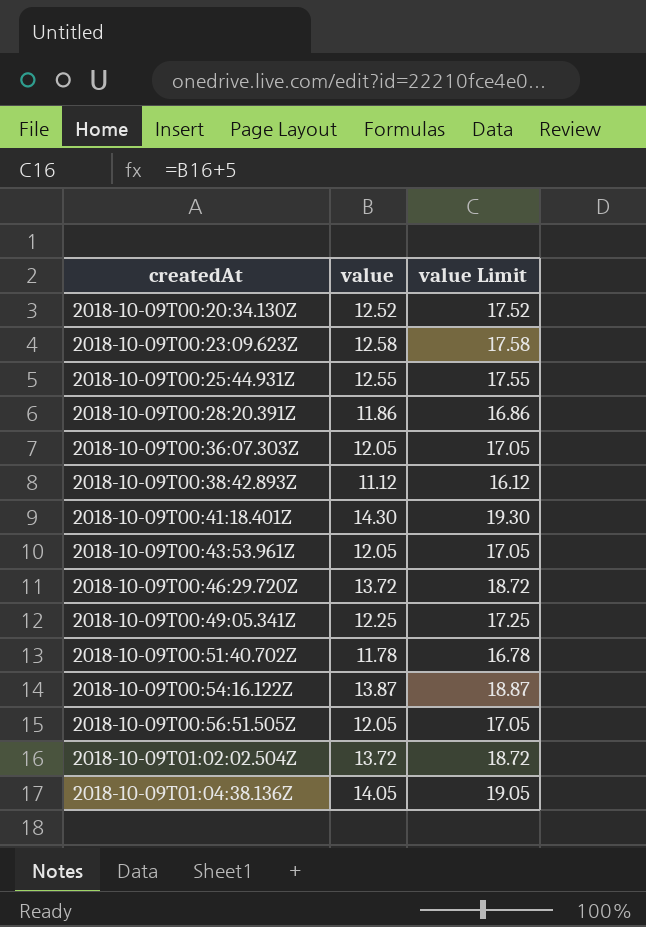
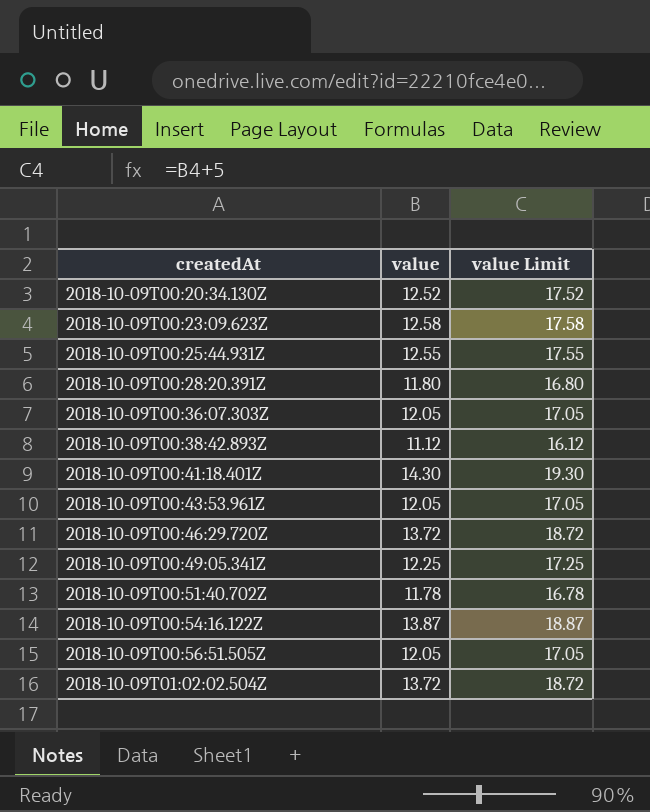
row 2018-10-09T01:04:38.136Z: 14.05 | 19.05 -> none
2018-10-09T00:28:20.391Z | value: 11.86 -> 11.80
2018-10-09T00:28:20.391Z | value Limit: 16.86 -> 16.80

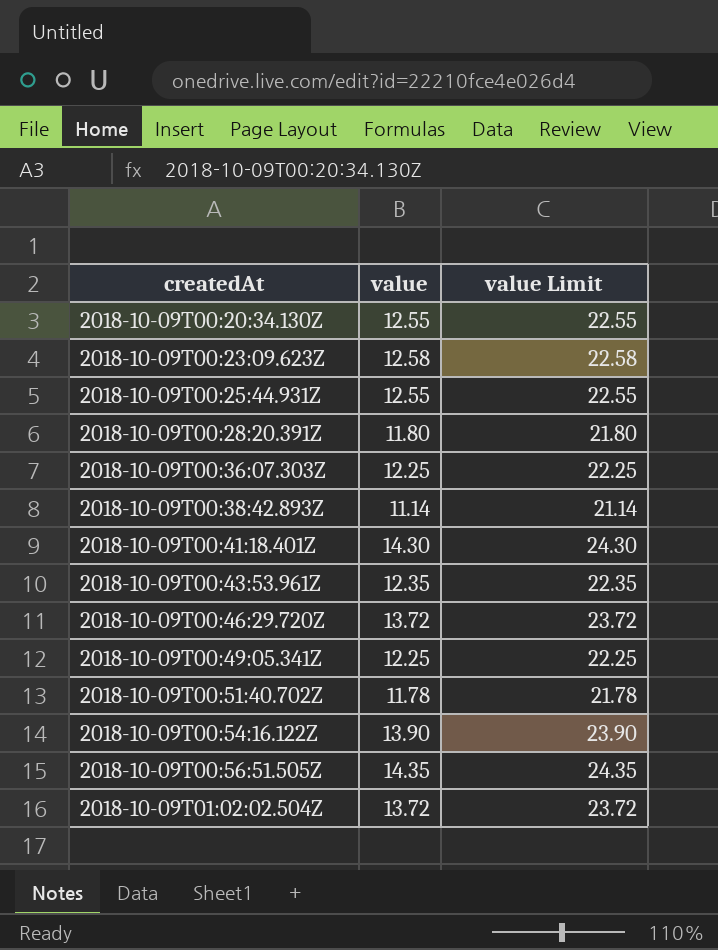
column value Limit | formula: [value] + 5 -> [value] + 10
2018-10-09T00:20:34.130Z | value: 12.52 -> 12.55
2018-10-09T00:36:07.303Z | value: 12.05 -> 12.25
2018-10-09T00:38:42.893Z | value: 11.12 -> 11.14
2018-10-09T00:43:53.961Z | value: 12.05 -> 12.35
2018-10-09T00:54:16.122Z | value: 13.87 -> 13.90
2018-10-09T00:56:51.505Z | value: 12.05 -> 14.35

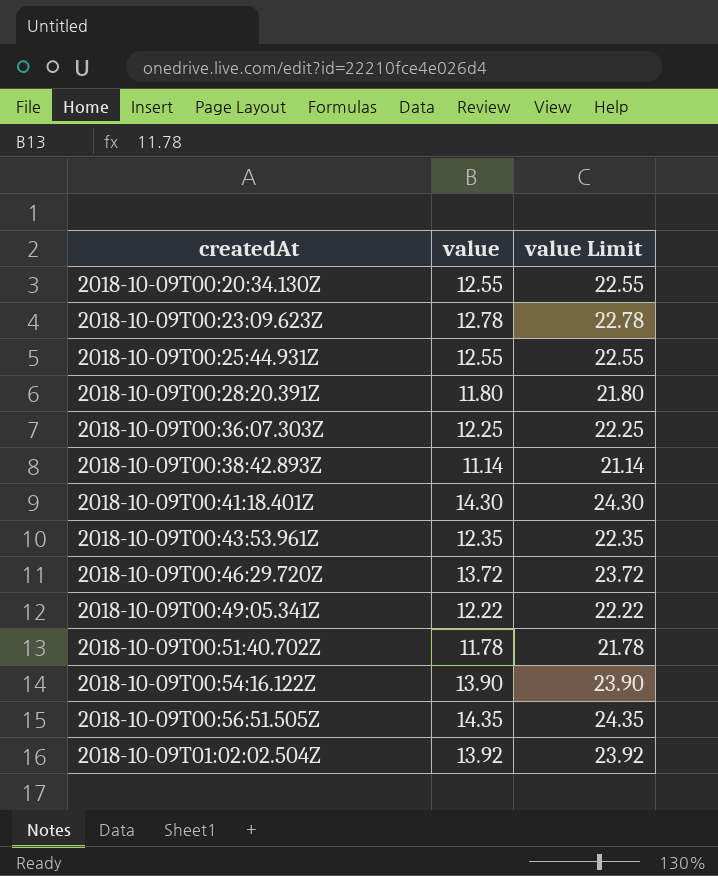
2018-10-09T00:23:09.623Z | value: 12.58 -> 12.78
2018-10-09T00:23:09.623Z | value Limit: 22.58 -> 22.78
2018-10-09T00:49:05.341Z | value: 12.25 -> 12.22
2018-10-09T00:49:05.341Z | value Limit: 22.25 -> 22.22
2018-10-09T01:02:02.504Z | value: 13.72 -> 13.92
2018-10-09T01:02:02.504Z | value Limit: 23.72 -> 23.92

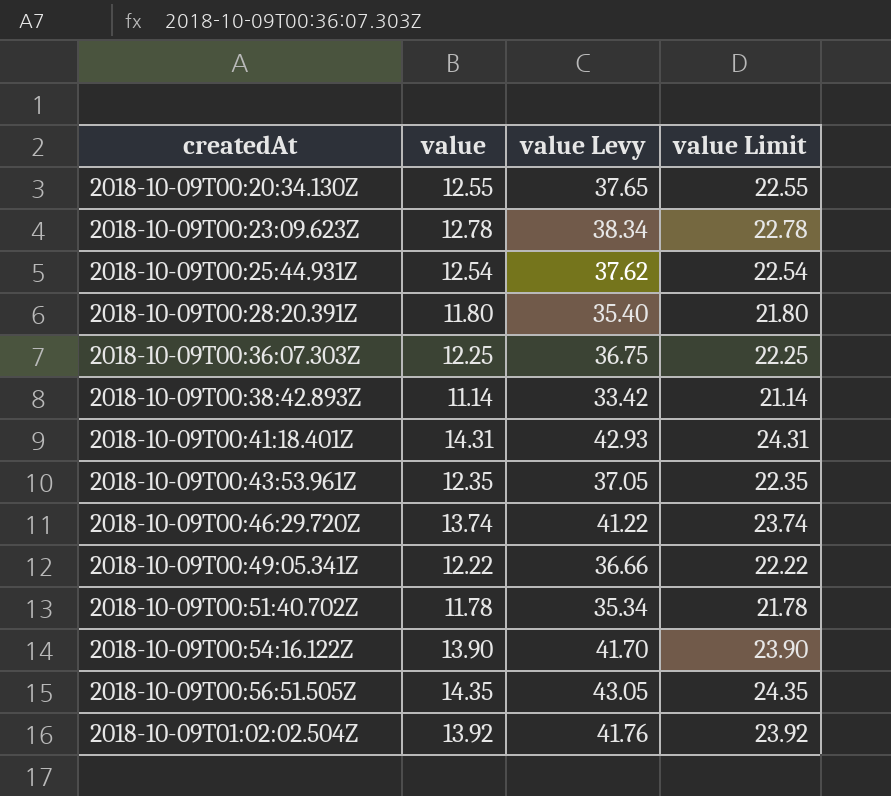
column value Levy | formula: none -> [value] * 3
2018-10-09T00:25:44.931Z | value: 12.55 -> 12.54
2018-10-09T00:25:44.931Z | value Limit: 22.55 -> 22.54
2018-10-09T00:41:18.401Z | value: 14.30 -> 14.31
2018-10-09T00:41:18.401Z | value Limit: 24.30 -> 24.31
2018-10-09T00:46:29.720Z | value: 13.72 -> 13.74
2018-10-09T00:46:29.720Z | value Limit: 23.72 -> 23.74

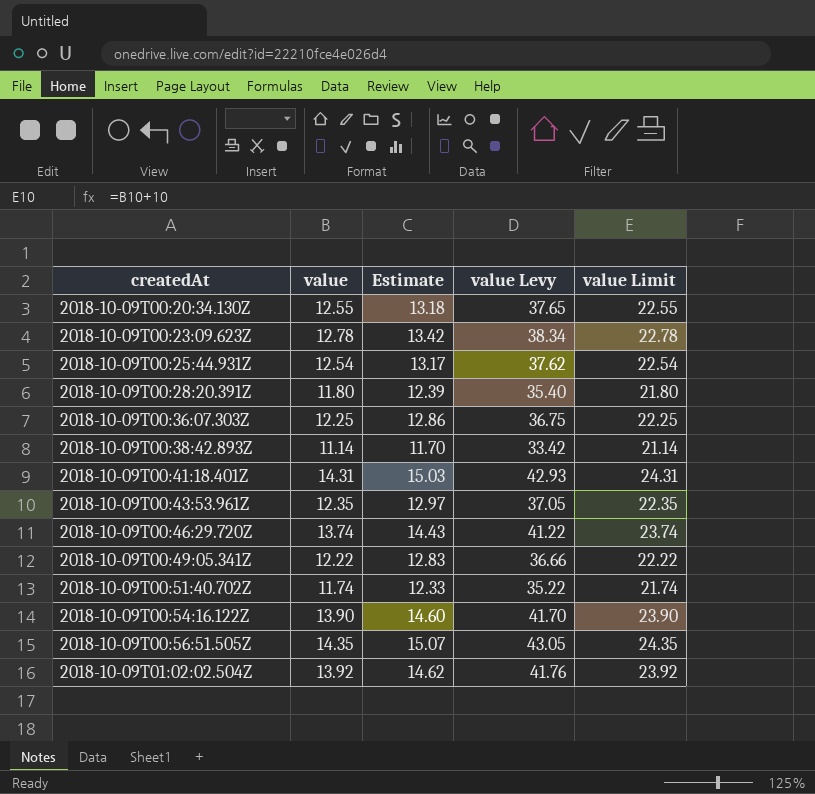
column Estimate | formula: none -> [value] * 1.05
2018-10-09T00:51:40.702Z | value: 11.78 -> 11.74
2018-10-09T00:51:40.702Z | value Levy: 35.34 -> 35.22
2018-10-09T00:51:40.702Z | value Limit: 21.78 -> 21.74

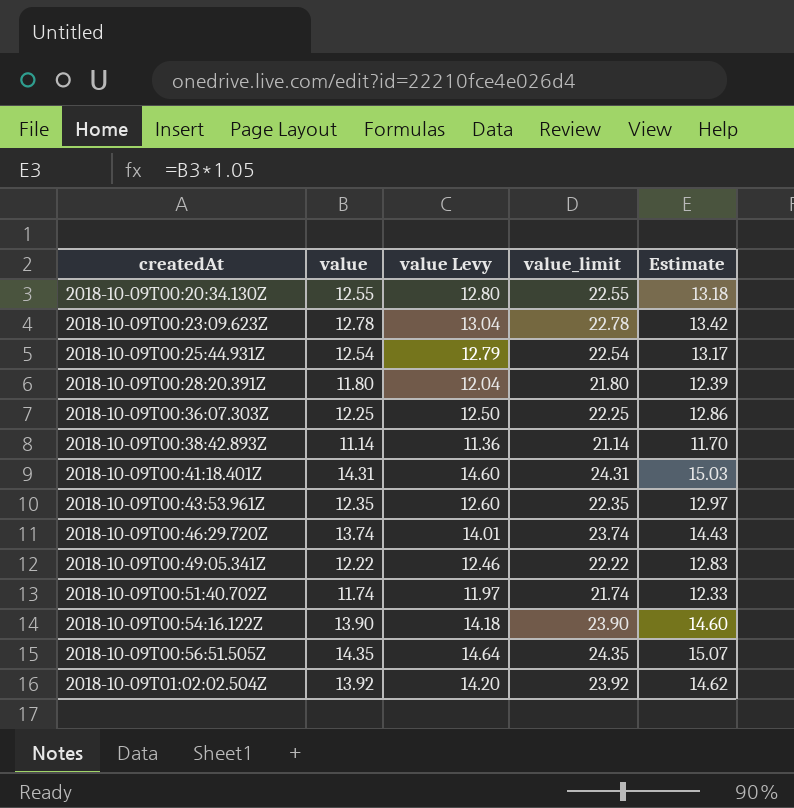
column value Levy | formula: [value] * 3 -> [value] * 1.02
column name: value Limit -> value_limit
column Estimate | position: 3 -> 5

